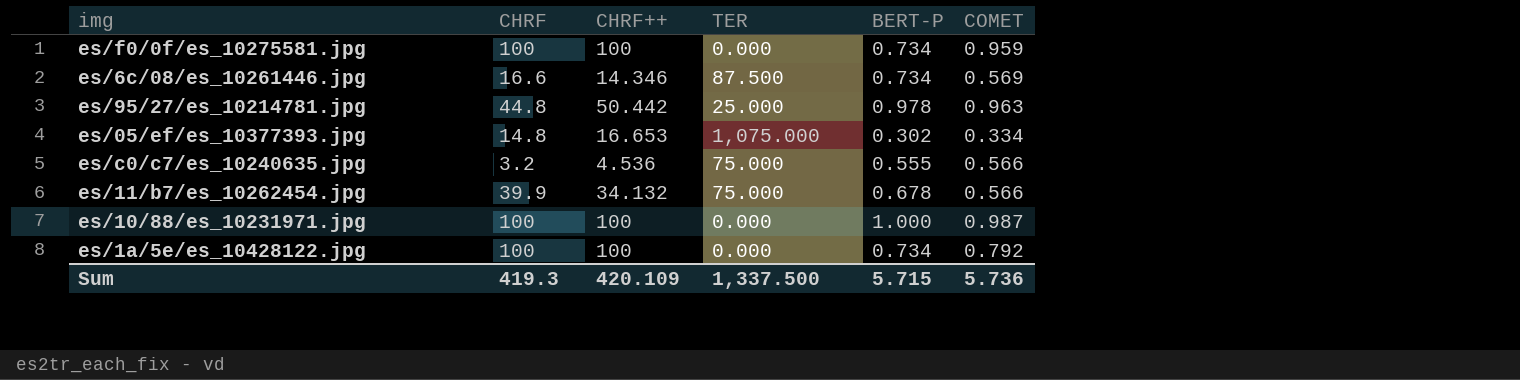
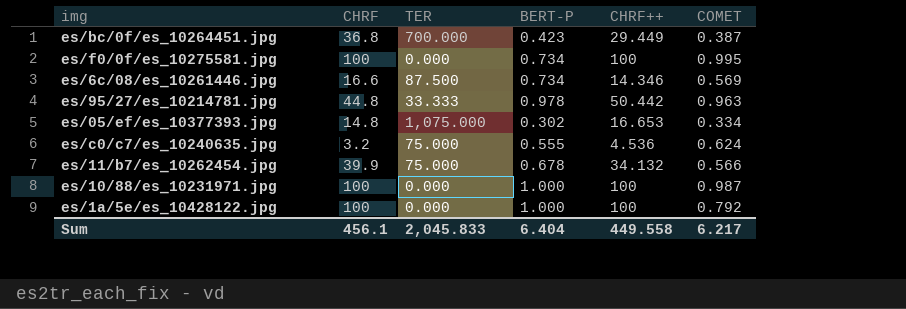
column CHRF++ | position: 3 -> 5
row es/bc/0f/es_10264451.jpg: none -> 36.8 | 700.000 | 0.423 | 29.449 | 0.387
es/f0/0f/es_10275581.jpg | COMET: 0.959 -> 0.995
es/95/27/es_10214781.jpg | TER: 25.000 -> 33.333
es/c0/c7/es_10240635.jpg | COMET: 0.566 -> 0.624
es/1a/5e/es_10428122.jpg | BERT-P: 0.734 -> 1.000
Sum | CHRF: 419.3 -> 456.1
Sum | TER: 1,337.500 -> 2,045.833
Sum | BERT-P: 5.715 -> 6.404
Sum | CHRF++: 420.109 -> 449.558
Sum | COMET: 5.736 -> 6.217

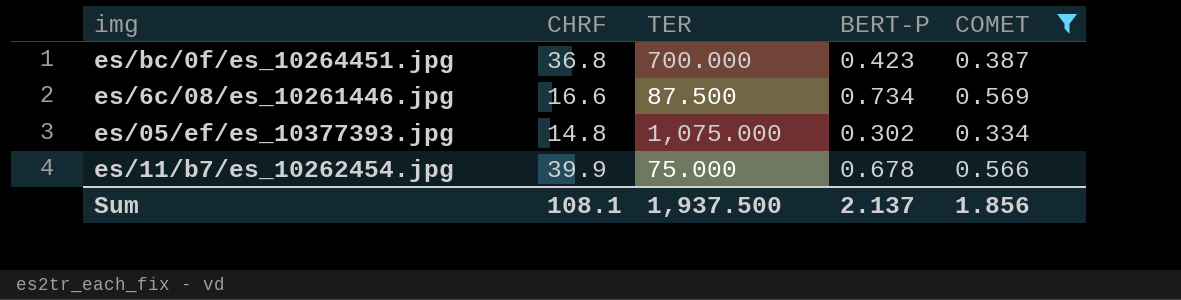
filter: none -> COMET <= 0.569
column CHRF++ | position: 5 -> none
Sum | CHRF: 456.1 -> 108.1
Sum | TER: 2,045.833 -> 1,937.500
Sum | BERT-P: 6.404 -> 2.137
Sum | COMET: 6.217 -> 1.856

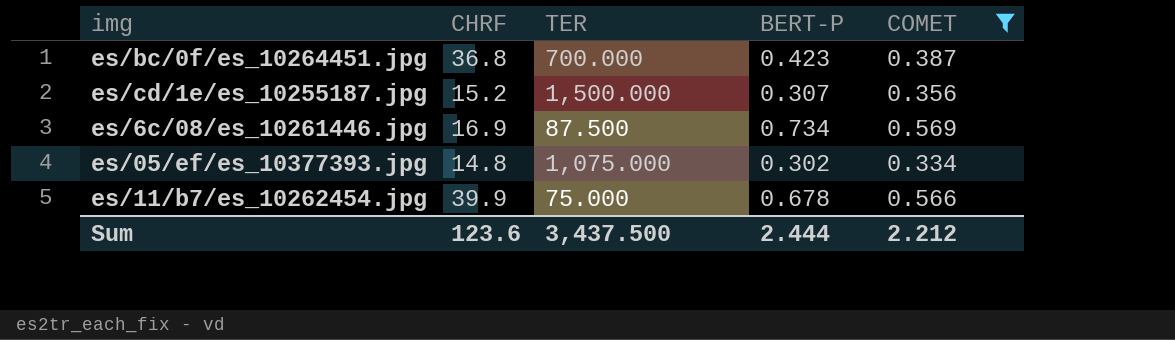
row es/cd/1e/es_10255187.jpg: none -> 15.2 | 1,500.000 | 0.307 | 0.356
es/6c/08/es_10261446.jpg | CHRF: 16.6 -> 16.9
Sum | CHRF: 108.1 -> 123.6
Sum | TER: 1,937.500 -> 3,437.500
Sum | BERT-P: 2.137 -> 2.444
Sum | COMET: 1.856 -> 2.212

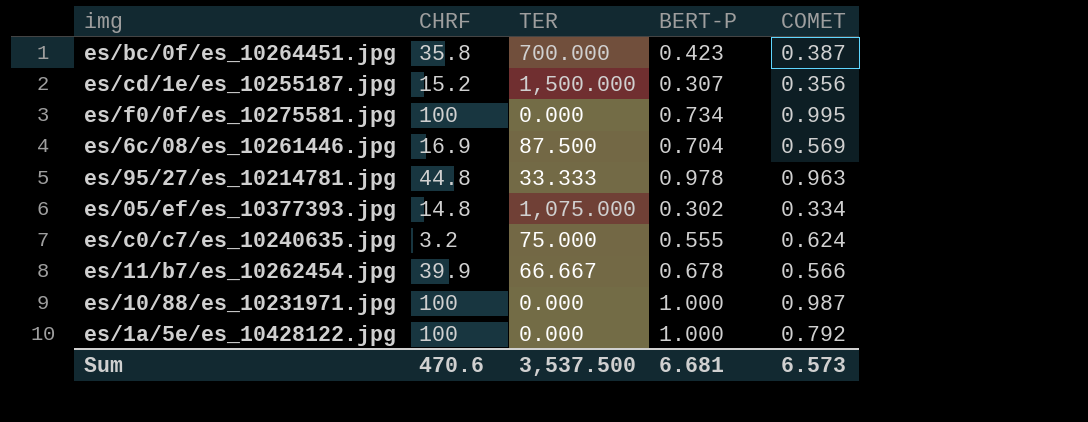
filter: COMET <= 0.569 -> none
es/bc/0f/es_10264451.jpg | CHRF: 36.8 -> 35.8
es/6c/08/es_10261446.jpg | BERT-P: 0.734 -> 0.704
es/11/b7/es_10262454.jpg | TER: 75.000 -> 66.667
Sum | CHRF: 123.6 -> 470.6
Sum | TER: 3,437.500 -> 3,537.500
Sum | BERT-P: 2.444 -> 6.681
Sum | COMET: 2.212 -> 6.573

